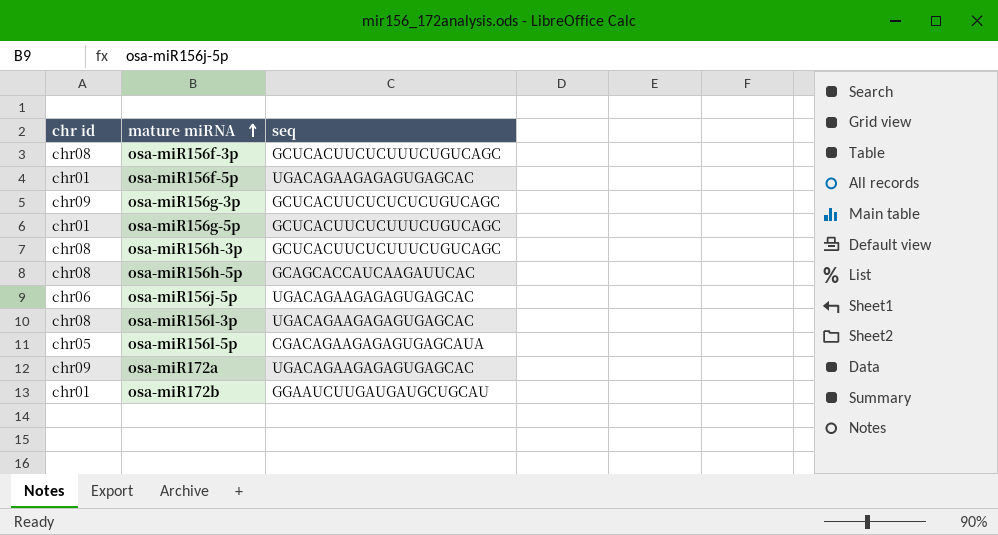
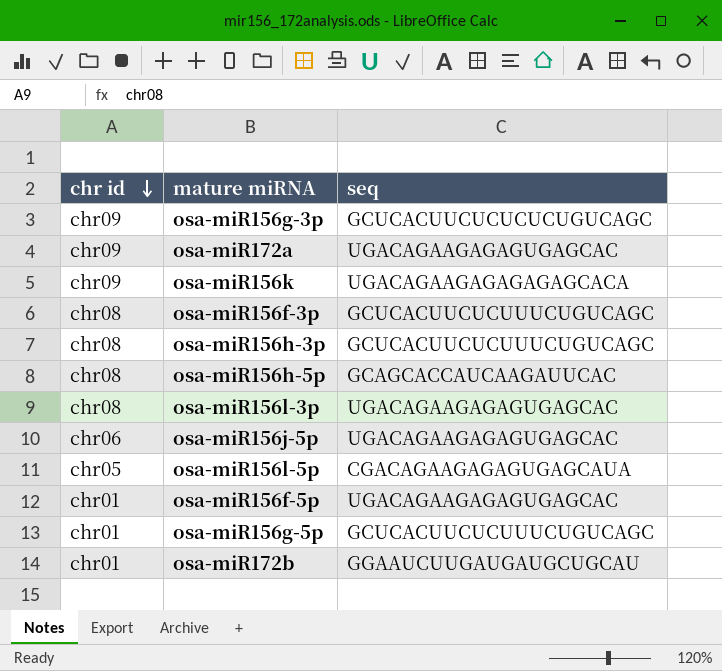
row order: mature miRNA ascending -> chr id descending
row osa-miR156k: none -> chr09 | UGACAGAAGAGAGAGAGCACA

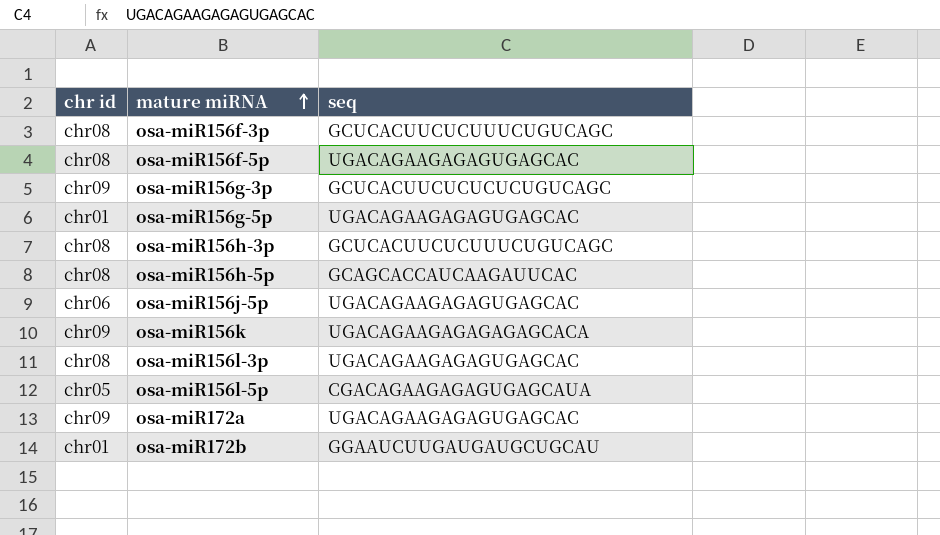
row order: chr id descending -> mature miRNA ascending
osa-miR156f-5p | chr id: chr01 -> chr08
osa-miR156g-5p | seq: GCUCACUUCUCUUUCUGUCAGC -> UGACAGAAGAGAGUGAGCAC

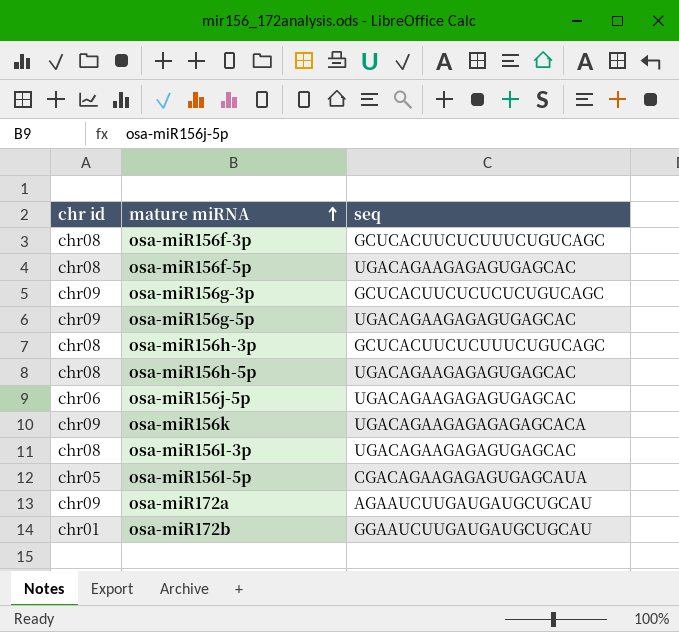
osa-miR156g-5p | chr id: chr01 -> chr09
osa-miR156h-5p | seq: GCAGCACCAUCAAGAUUCAC -> UGACAGAAGAGAGUGAGCAC
osa-miR172a | seq: UGACAGAAGAGAGUGAGCAC -> AGAAUCUUGAUGAUGCUGCAU

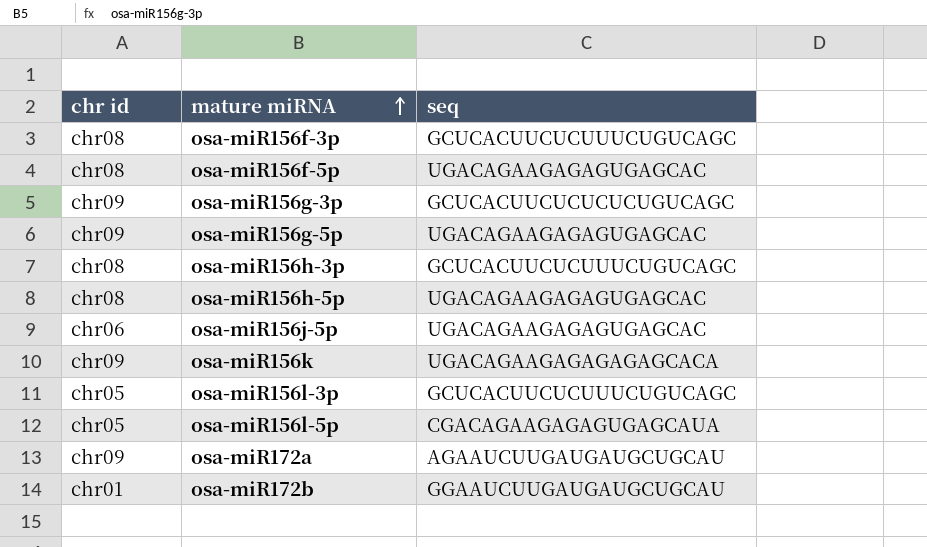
osa-miR156l-3p | chr id: chr08 -> chr05
osa-miR156l-3p | seq: UGACAGAAGAGAGUGAGCAC -> GCUCACUUCUCUUUCUGUCAGC

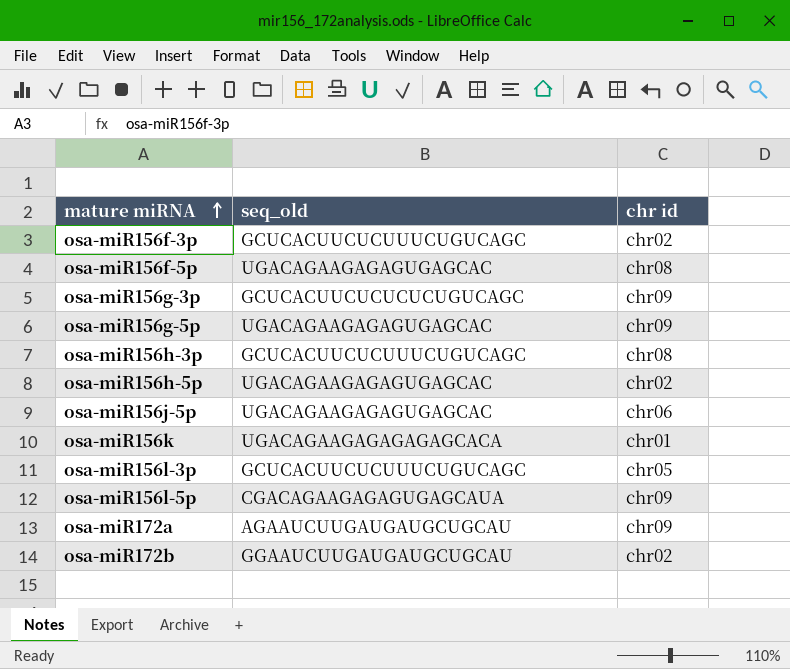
column name: seq -> seq_old
column chr id | position: 1 -> 3
osa-miR156f-3p | chr id: chr08 -> chr02
osa-miR156h-5p | chr id: chr08 -> chr02
osa-miR156k | chr id: chr09 -> chr01
osa-miR156l-5p | chr id: chr05 -> chr09
osa-miR172b | chr id: chr01 -> chr02

